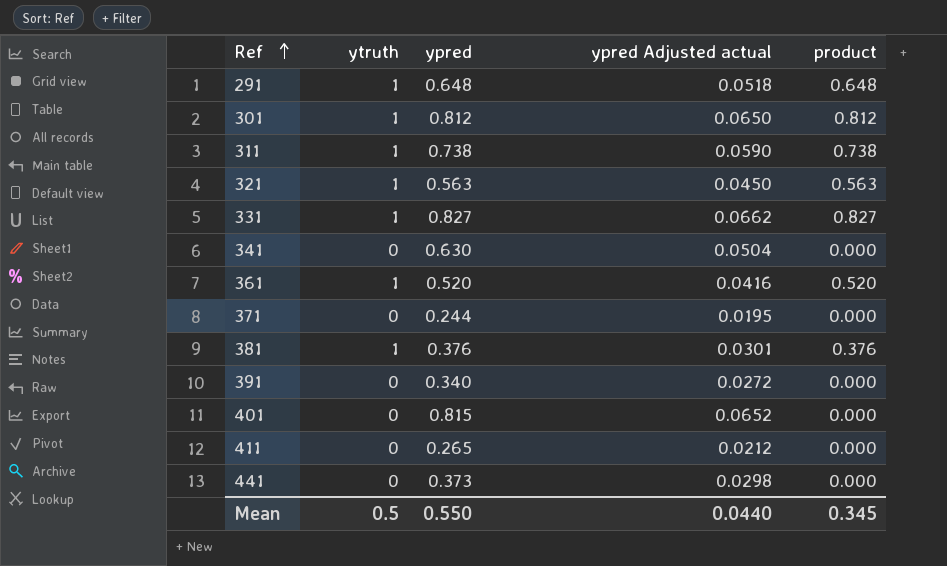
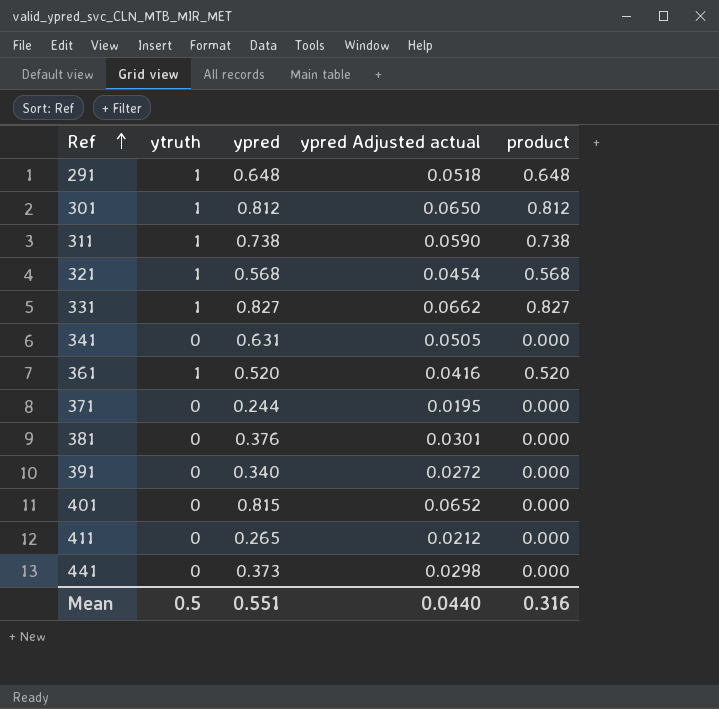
321 | ypred: 0.563 -> 0.568
321 | ypred Adjusted actual: 0.0450 -> 0.0454
321 | product: 0.563 -> 0.568
341 | ypred: 0.630 -> 0.631
341 | ypred Adjusted actual: 0.0504 -> 0.0505
381 | ytruth: 1 -> 0
381 | product: 0.376 -> 0.000
Mean | ypred: 0.550 -> 0.551
Mean | product: 0.345 -> 0.316

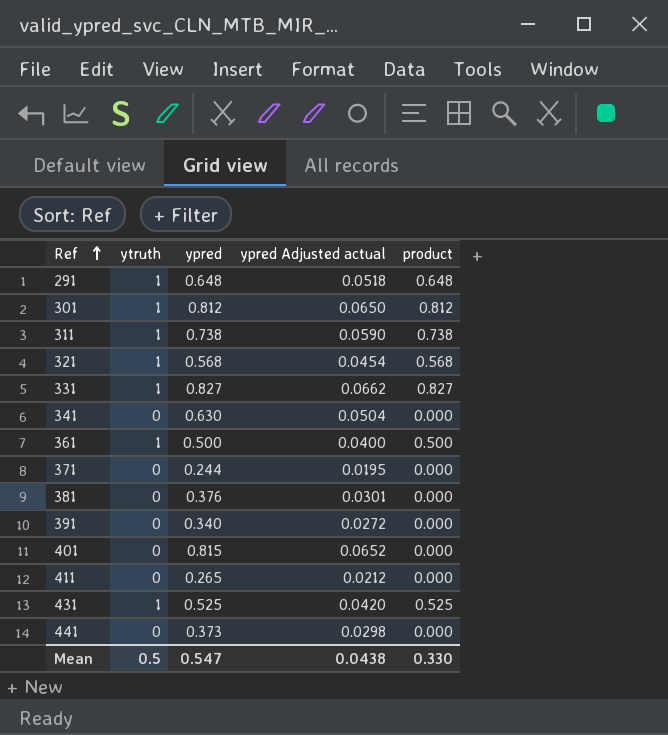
341 | ypred: 0.631 -> 0.630
341 | ypred Adjusted actual: 0.0505 -> 0.0504
361 | ypred: 0.520 -> 0.500
361 | ypred Adjusted actual: 0.0416 -> 0.0400
361 | product: 0.520 -> 0.500
row 431: none -> 1 | 0.525 | 0.0420 | 0.525
Mean | ypred: 0.551 -> 0.547
Mean | ypred Adjusted actual: 0.0440 -> 0.0438
Mean | product: 0.316 -> 0.330

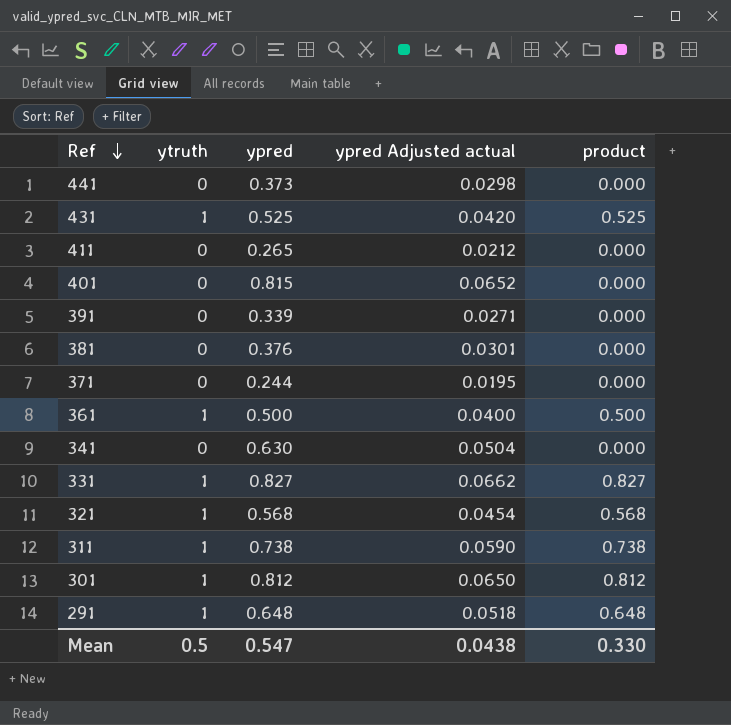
row order: Ref ascending -> Ref descending
391 | ypred: 0.340 -> 0.339
391 | ypred Adjusted actual: 0.0272 -> 0.0271

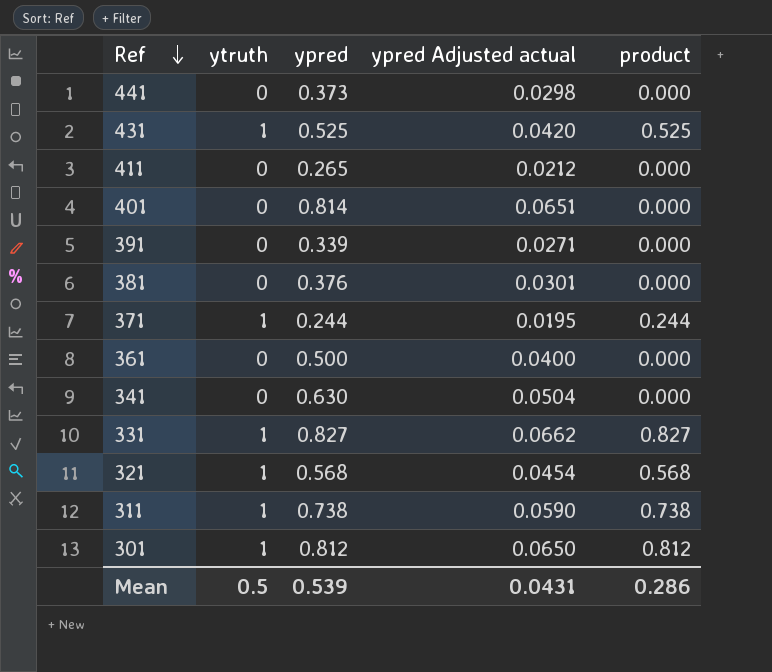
row 291: 1 | 0.648 | 0.0518 | 0.648 -> none
401 | ypred: 0.815 -> 0.814
401 | ypred Adjusted actual: 0.0652 -> 0.0651
371 | ytruth: 0 -> 1
371 | product: 0.000 -> 0.244
361 | ytruth: 1 -> 0
361 | product: 0.500 -> 0.000
Mean | ypred: 0.547 -> 0.539
Mean | ypred Adjusted actual: 0.0438 -> 0.0431
Mean | product: 0.330 -> 0.286

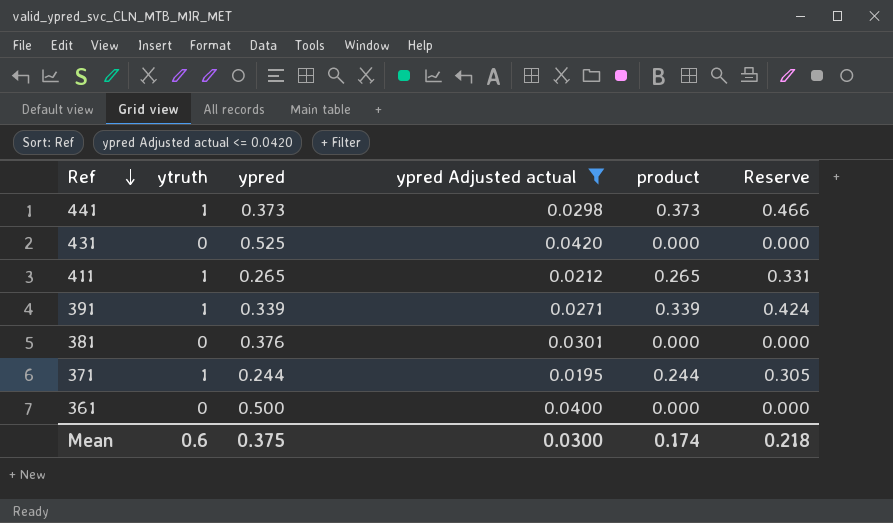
filter: none -> ypred Adjusted actual <= 0.0420
column Reserve | formula: none -> [product] * 1.25
441 | ytruth: 0 -> 1
441 | product: 0.000 -> 0.373
431 | ytruth: 1 -> 0
431 | product: 0.525 -> 0.000
411 | ytruth: 0 -> 1
411 | product: 0.000 -> 0.265
391 | ytruth: 0 -> 1
391 | product: 0.000 -> 0.339
Mean | ytruth: 0.5 -> 0.6
Mean | ypred: 0.539 -> 0.375
Mean | ypred Adjusted actual: 0.0431 -> 0.0300
Mean | product: 0.286 -> 0.174

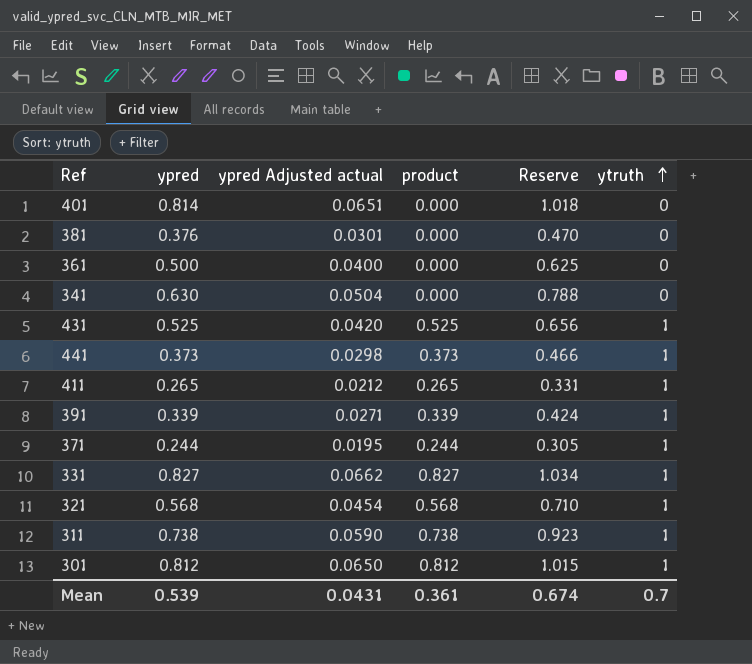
filter: ypred Adjusted actual <= 0.0420 -> none
row order: Ref descending -> ytruth ascending
column Reserve | formula: [product] * 1.25 -> [ypred] * 1.25
column ytruth | position: 2 -> 6
431 | product: 0.000 -> 0.525
431 | ytruth: 0 -> 1
Mean | ypred: 0.375 -> 0.539
Mean | ypred Adjusted actual: 0.0300 -> 0.0431
Mean | product: 0.174 -> 0.361
Mean | Reserve: 0.218 -> 0.674
Mean | ytruth: 0.6 -> 0.7

